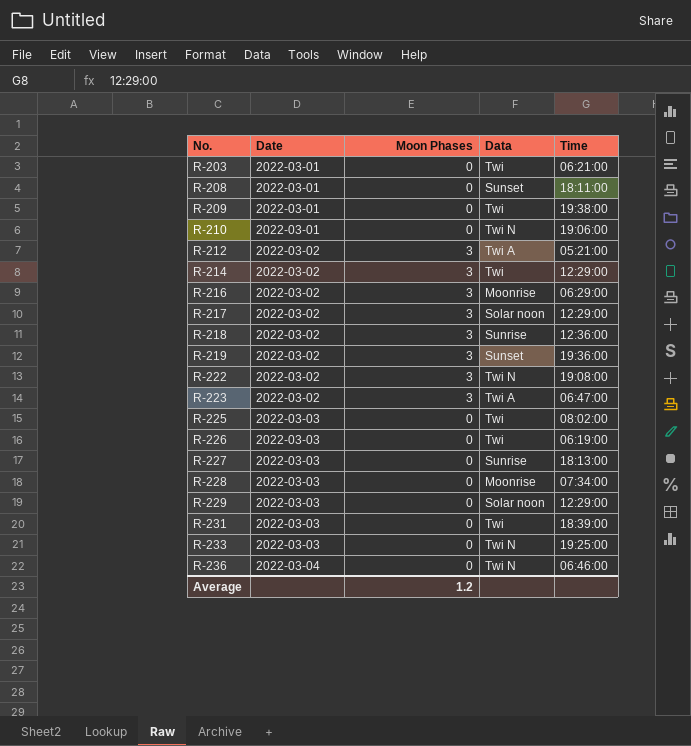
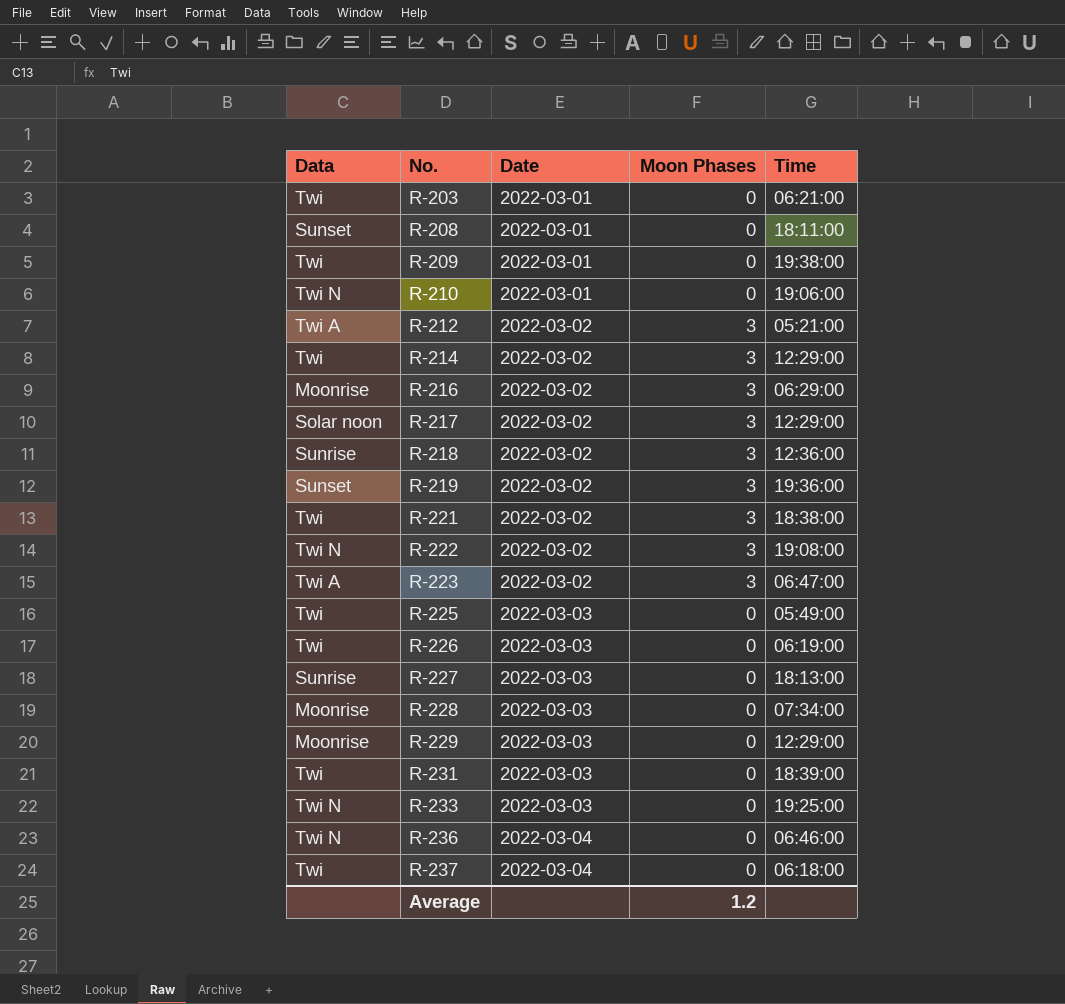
column Data | position: 4 -> 1
row R-221: none -> Twi | 2022-03-02 | 3 | 18:38:00
R-225 | Time: 08:02:00 -> 05:49:00
R-229 | Data: Solar noon -> Moonrise
row R-237: none -> Twi | 2022-03-04 | 0 | 06:18:00

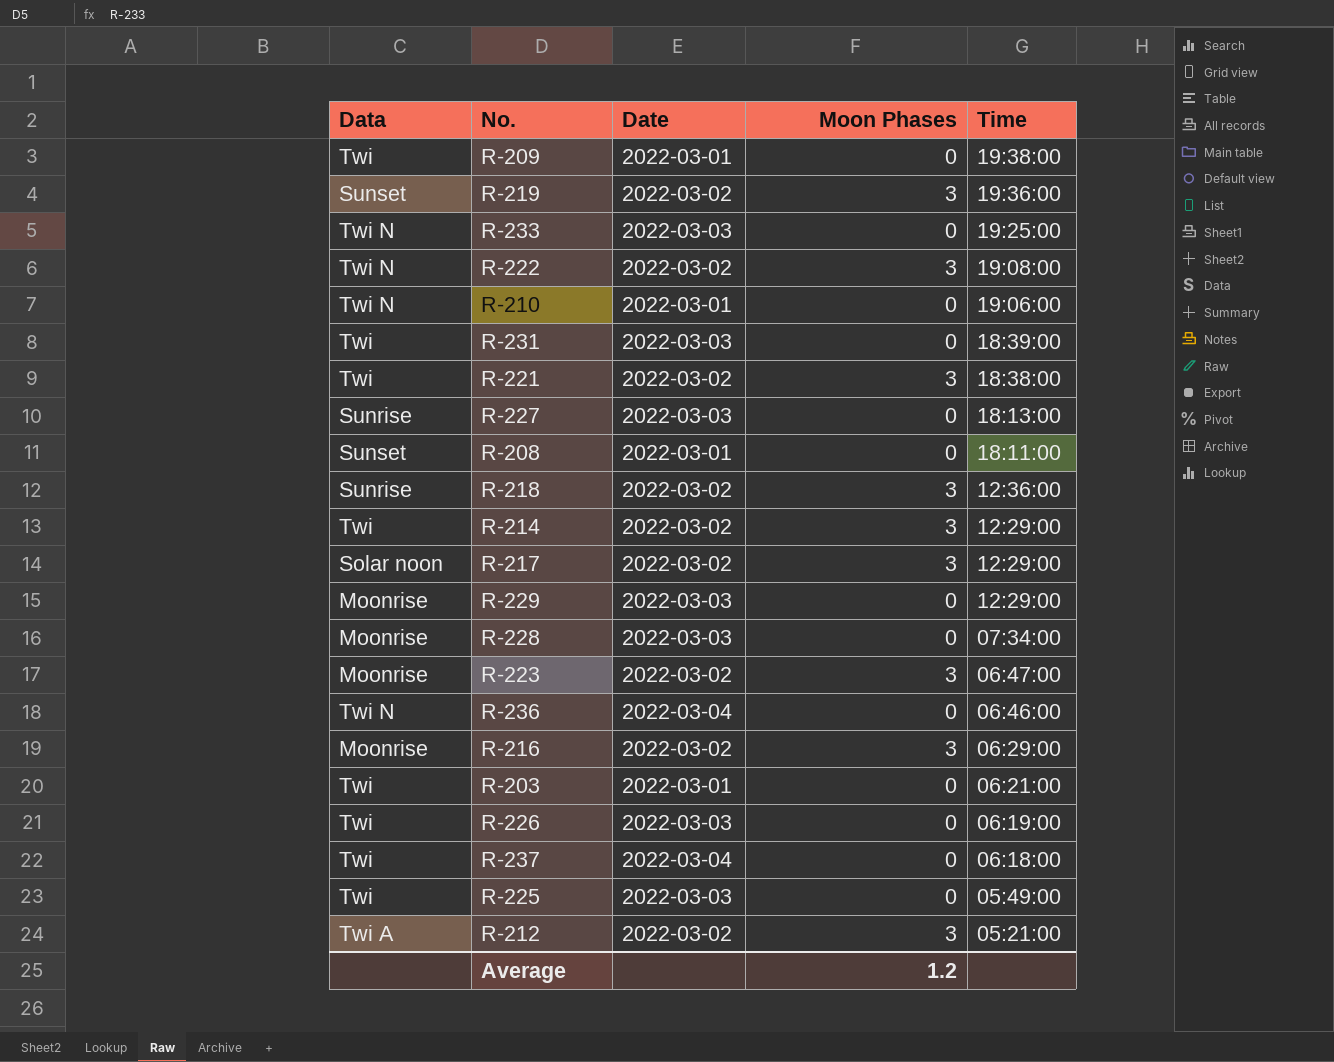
row order: No. ascending -> Time descending
R-223 | Data: Twi A -> Moonrise

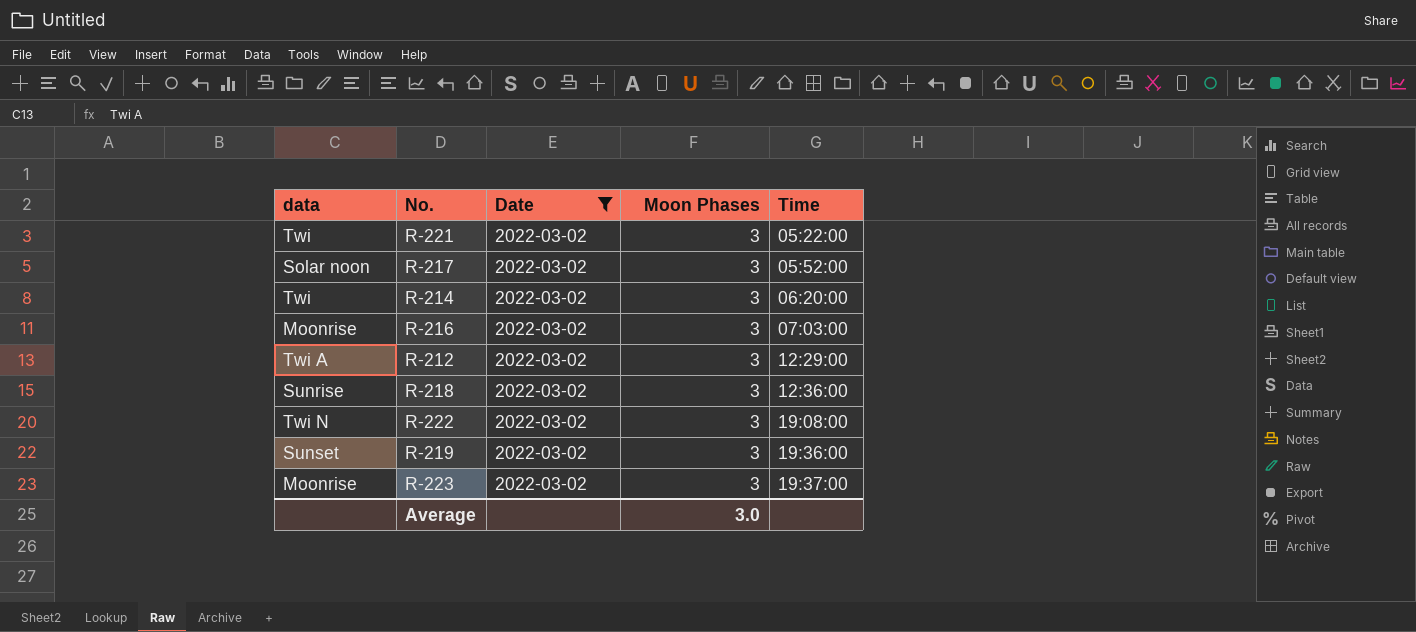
filter: none -> Date = 2022-03-02
row order: Time descending -> Time ascending
column name: Data -> data
R-221 | Time: 18:38:00 -> 05:22:00
R-217 | Time: 12:29:00 -> 05:52:00
R-214 | Time: 12:29:00 -> 06:20:00
R-216 | Time: 06:29:00 -> 07:03:00
R-212 | Time: 05:21:00 -> 12:29:00
R-223 | Time: 06:47:00 -> 19:37:00
Average | Moon Phases: 1.2 -> 3.0

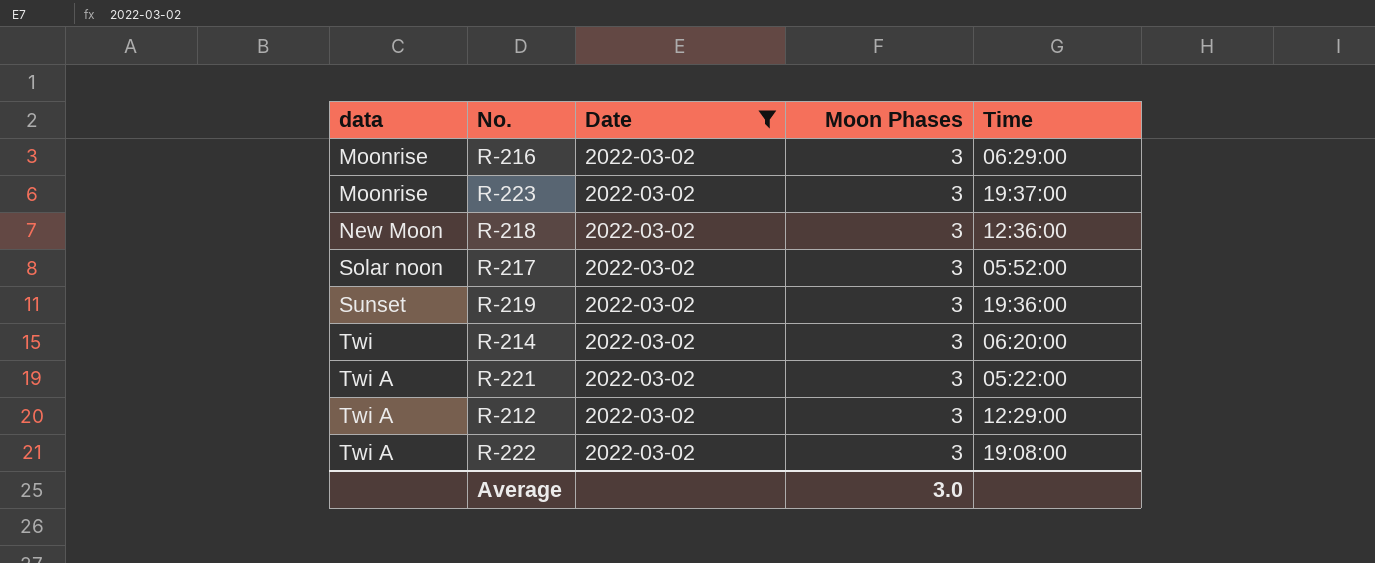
row order: Time ascending -> data ascending
R-216 | Time: 07:03:00 -> 06:29:00
R-218 | data: Sunrise -> New Moon
R-221 | data: Twi -> Twi A
R-222 | data: Twi N -> Twi A

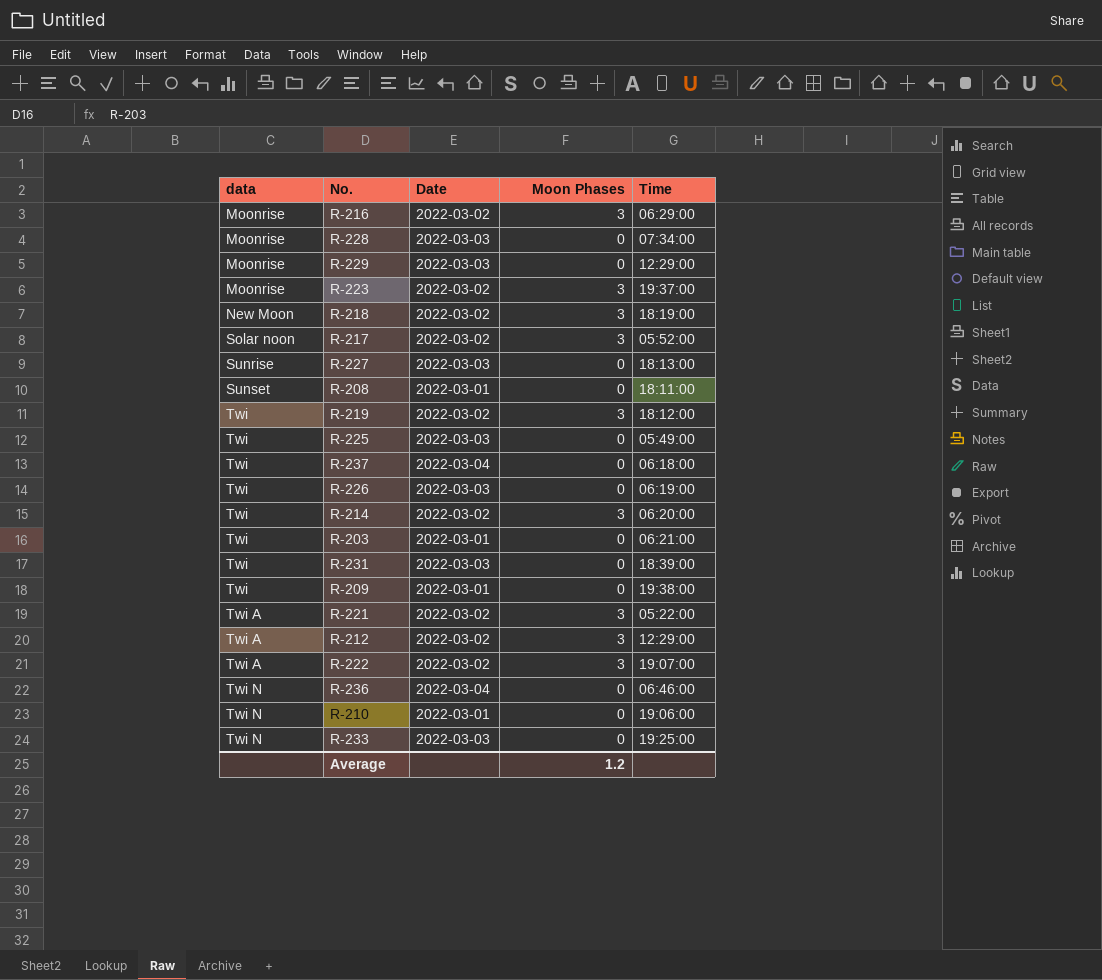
filter: Date = 2022-03-02 -> none
R-218 | Time: 12:36:00 -> 18:19:00
R-219 | data: Sunset -> Twi
R-219 | Time: 19:36:00 -> 18:12:00
R-222 | Time: 19:08:00 -> 19:07:00
Average | Moon Phases: 3.0 -> 1.2

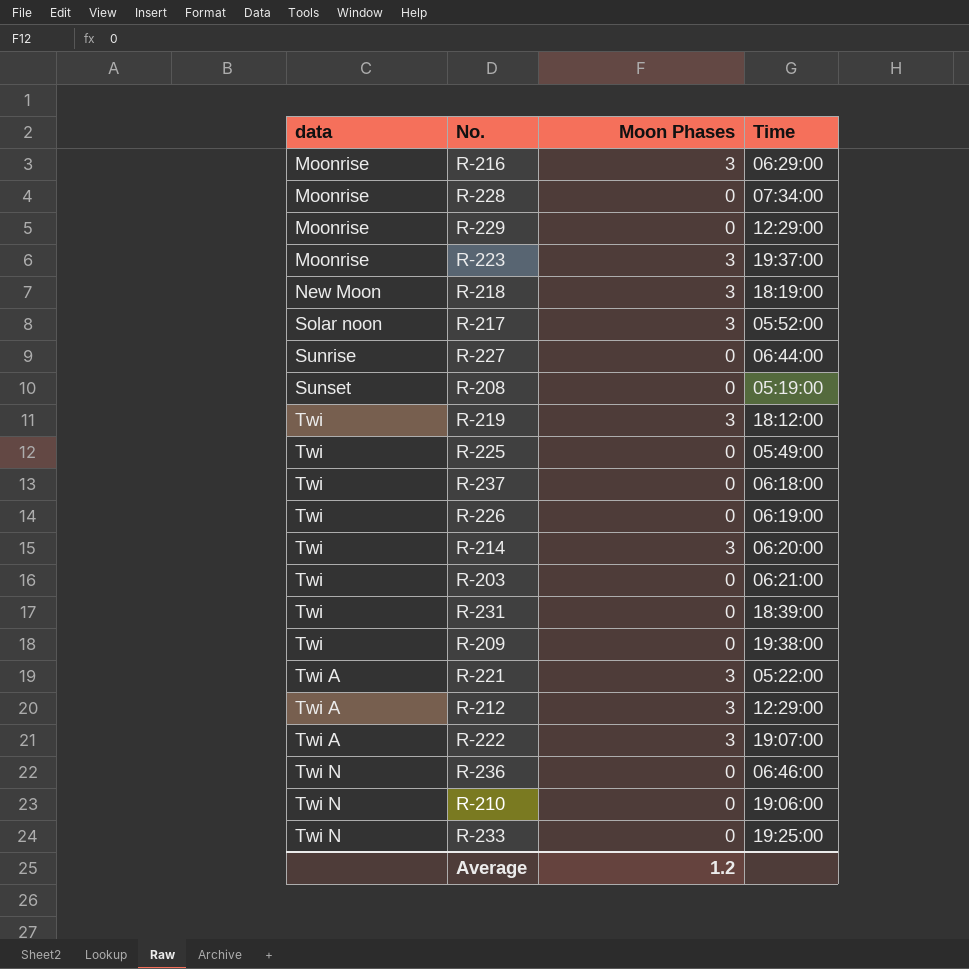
column Date | position: 3 -> none
R-227 | Time: 18:13:00 -> 06:44:00
R-208 | Time: 18:11:00 -> 05:19:00

